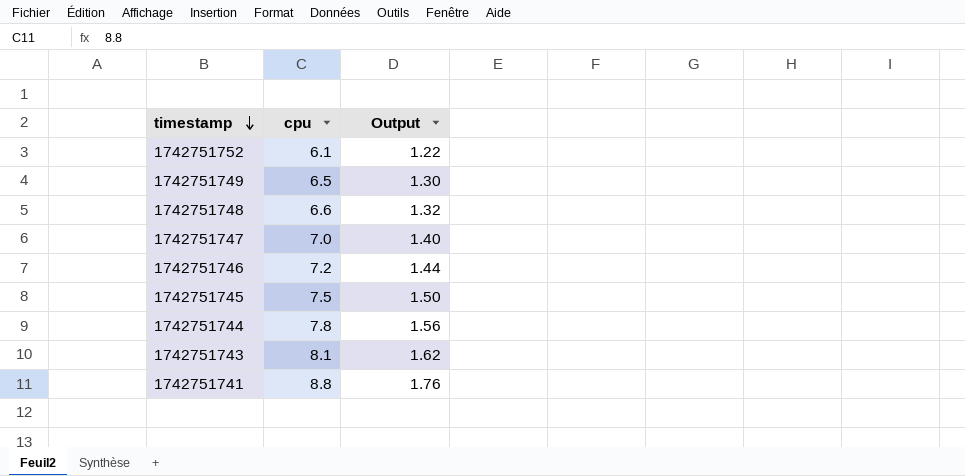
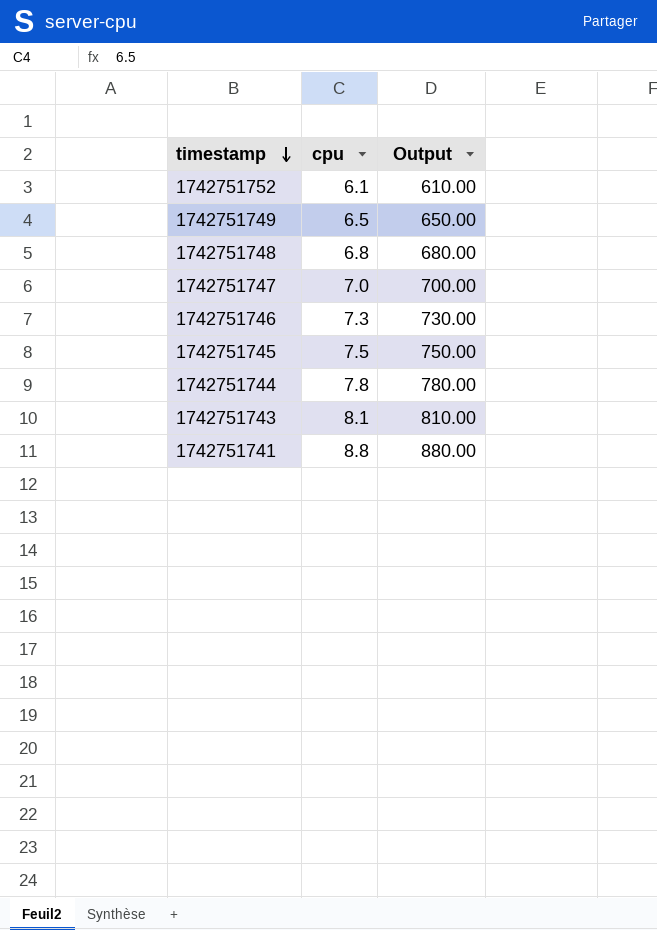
column Output | formula: [cpu] * 0.2 -> [cpu] * 100
1742751748 | cpu: 6.6 -> 6.8
1742751746 | cpu: 7.2 -> 7.3

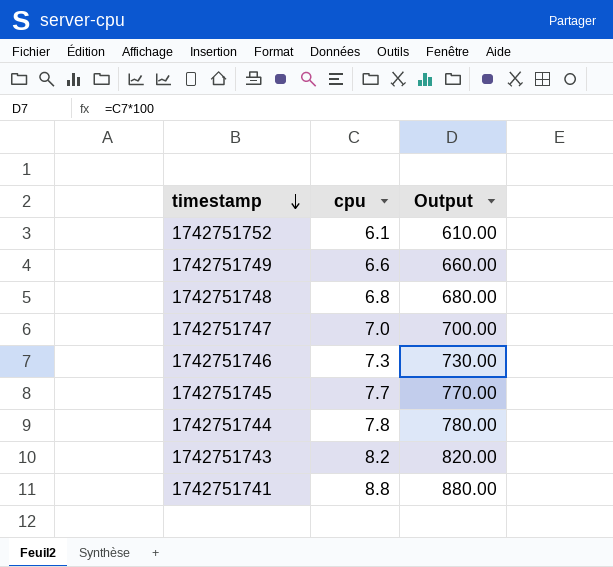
1742751749 | cpu: 6.5 -> 6.6
1742751749 | Output: 650.00 -> 660.00
1742751745 | cpu: 7.5 -> 7.7
1742751745 | Output: 750.00 -> 770.00
1742751743 | cpu: 8.1 -> 8.2
1742751743 | Output: 810.00 -> 820.00

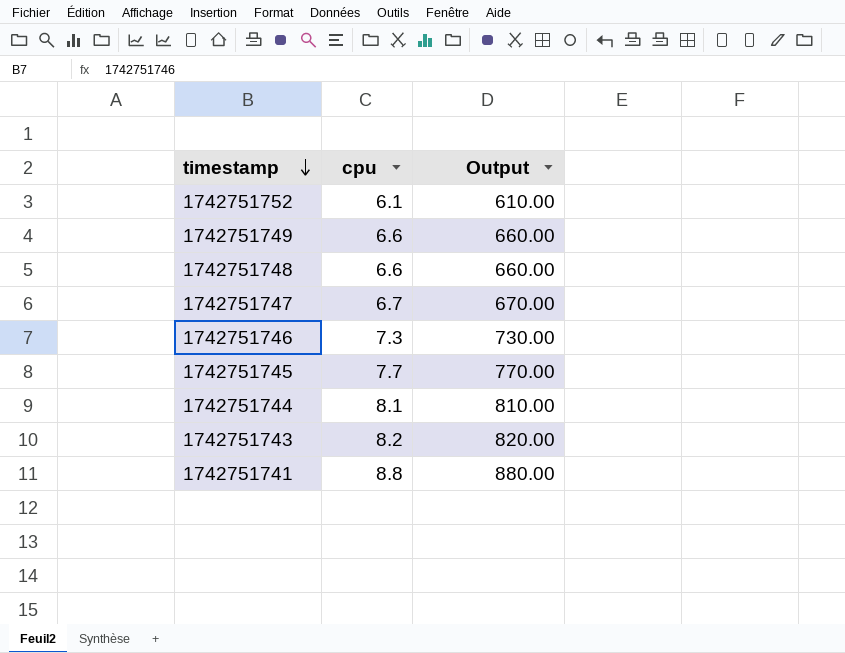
1742751748 | cpu: 6.8 -> 6.6
1742751748 | Output: 680.00 -> 660.00
1742751747 | cpu: 7.0 -> 6.7
1742751747 | Output: 700.00 -> 670.00
1742751744 | cpu: 7.8 -> 8.1
1742751744 | Output: 780.00 -> 810.00

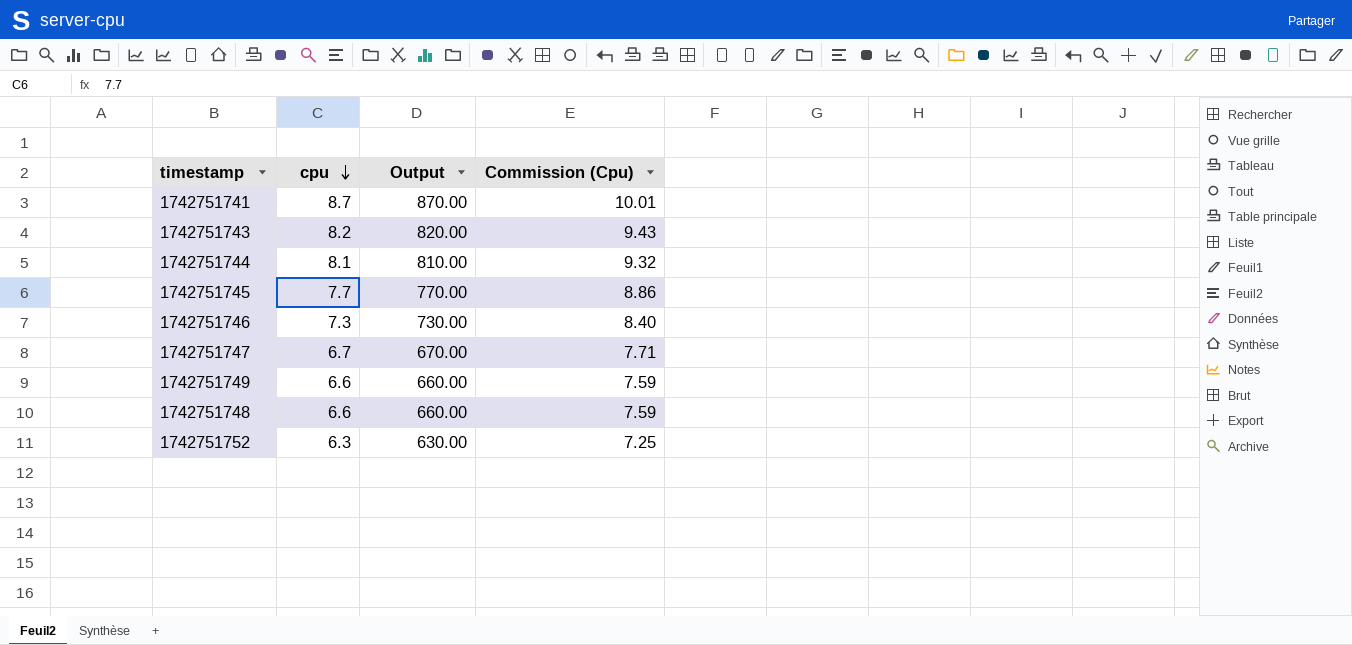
row order: timestamp descending -> cpu descending
column Commission (Cpu) | formula: none -> [cpu] * 1.15
1742751741 | cpu: 8.8 -> 8.7
1742751741 | Output: 880.00 -> 870.00
1742751752 | cpu: 6.1 -> 6.3
1742751752 | Output: 610.00 -> 630.00

